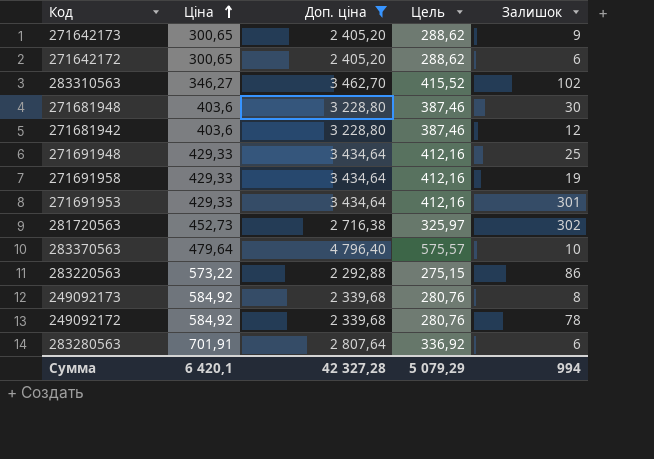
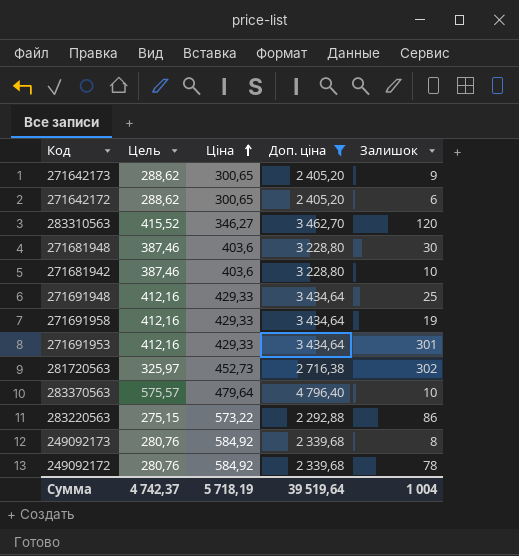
column Цель | position: 4 -> 2
row 283280563: 701,91 | 2 807,64 | 336,92 | 6 -> none
283310563 | Залишок: 102 -> 120
271681942 | Залишок: 12 -> 10
Сумма | Цель: 5 079,29 -> 4 742,37
Сумма | Ціна: 6 420,1 -> 5 718,19
Сумма | Доп. ціна: 42 327,28 -> 39 519,64
Сумма | Залишок: 994 -> 1 004

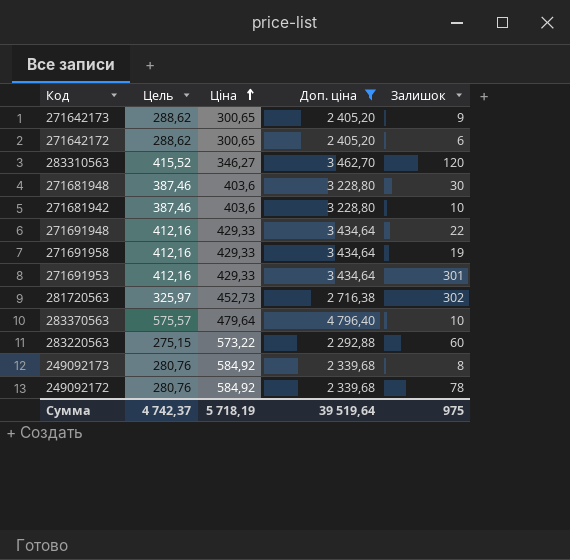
271691948 | Залишок: 25 -> 22
283220563 | Залишок: 86 -> 60
Сумма | Залишок: 1 004 -> 975

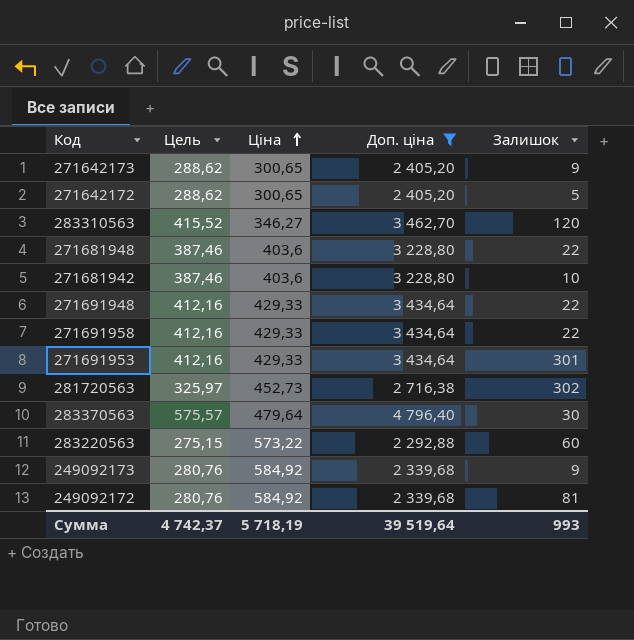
271642172 | Залишок: 6 -> 5
271681948 | Залишок: 30 -> 22
271691958 | Залишок: 19 -> 22
283370563 | Залишок: 10 -> 30
249092173 | Залишок: 8 -> 9
249092172 | Залишок: 78 -> 81
Сумма | Залишок: 975 -> 993

